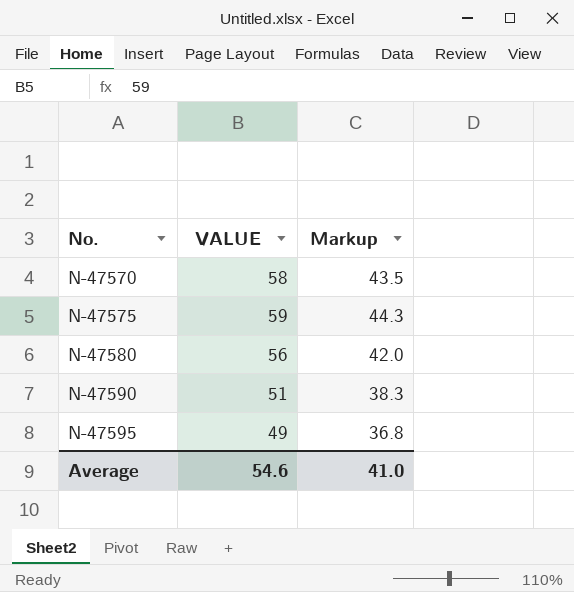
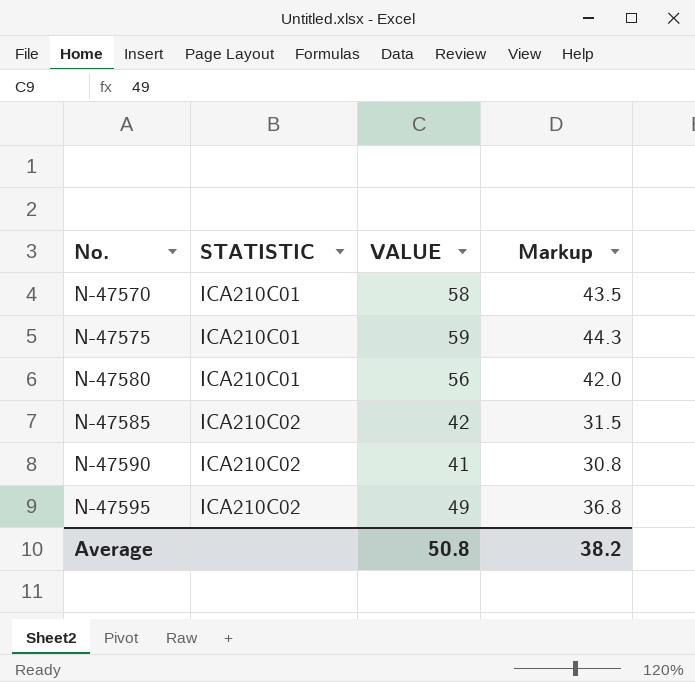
column STATISTIC | position: none -> 2
row N-47585: none -> ICA210C02 | 42 | 31.5
N-47590 | VALUE: 51 -> 41
N-47590 | Markup: 38.3 -> 30.8
Average | VALUE: 54.6 -> 50.8
Average | Markup: 41.0 -> 38.2

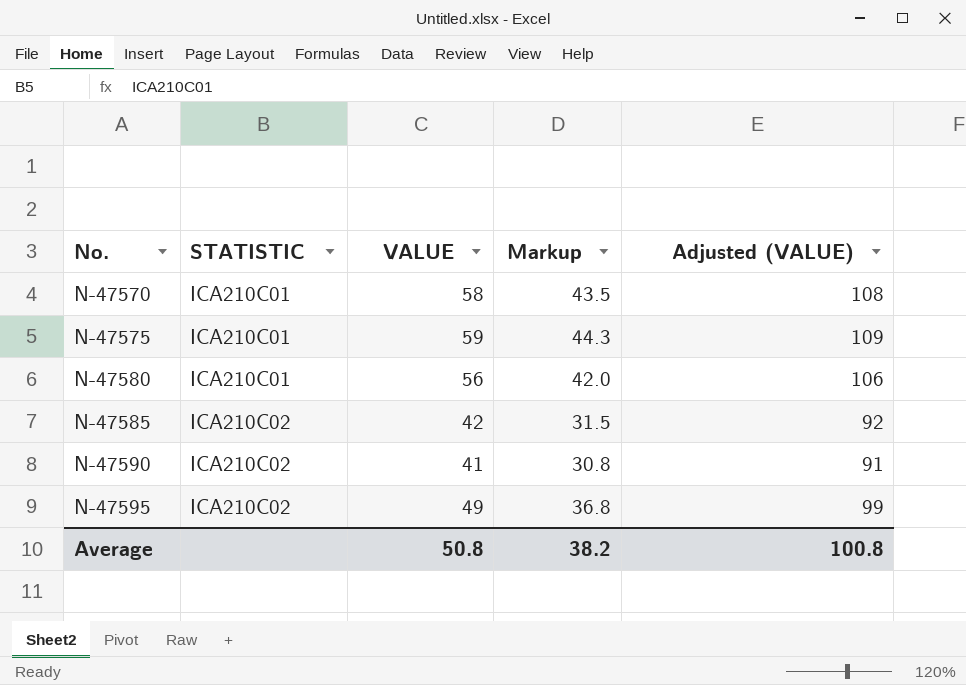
column Adjusted (VALUE) | formula: none -> [VALUE] + 50

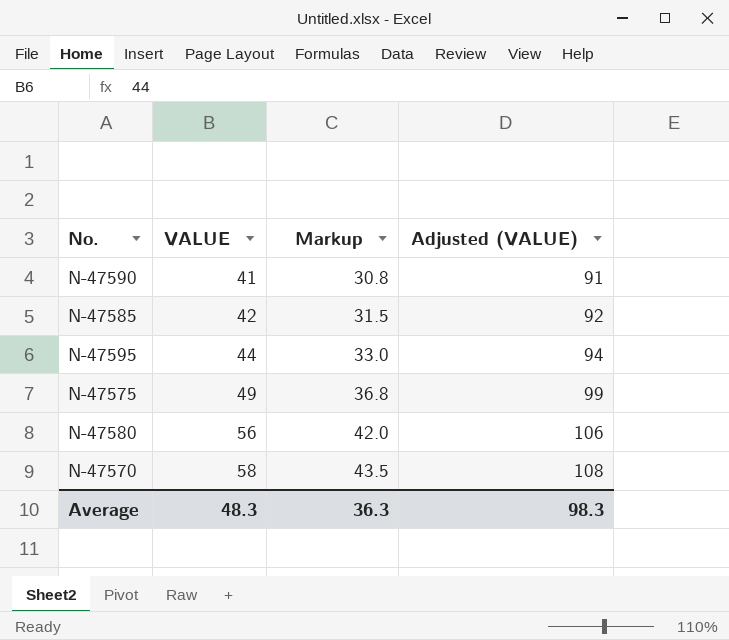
row order: No. ascending -> VALUE ascending
column STATISTIC | position: 2 -> none
N-47595 | VALUE: 49 -> 44
N-47595 | Markup: 36.8 -> 33.0
N-47595 | Adjusted (VALUE): 99 -> 94
N-47575 | VALUE: 59 -> 49
N-47575 | Markup: 44.3 -> 36.8
N-47575 | Adjusted (VALUE): 109 -> 99
Average | VALUE: 50.8 -> 48.3
Average | Markup: 38.2 -> 36.3
Average | Adjusted (VALUE): 100.8 -> 98.3

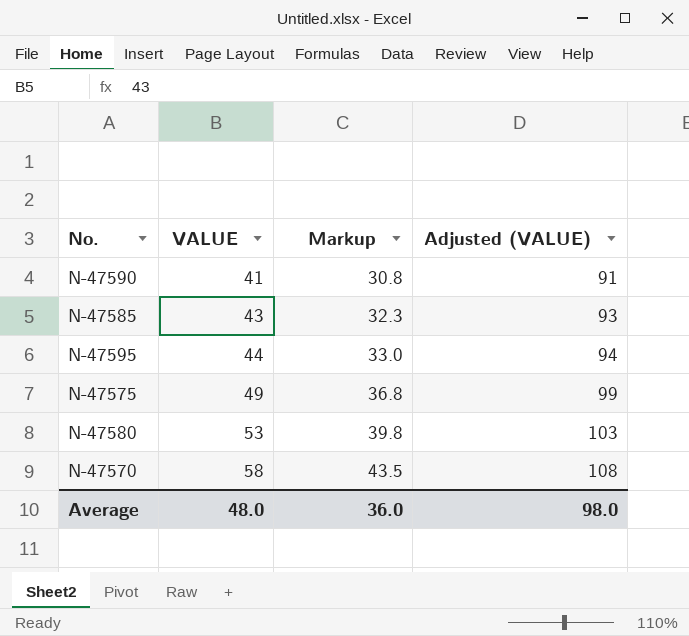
N-47585 | VALUE: 42 -> 43
N-47585 | Markup: 31.5 -> 32.3
N-47585 | Adjusted (VALUE): 92 -> 93
N-47580 | VALUE: 56 -> 53
N-47580 | Markup: 42.0 -> 39.8
N-47580 | Adjusted (VALUE): 106 -> 103
Average | VALUE: 48.3 -> 48.0
Average | Markup: 36.3 -> 36.0
Average | Adjusted (VALUE): 98.3 -> 98.0

